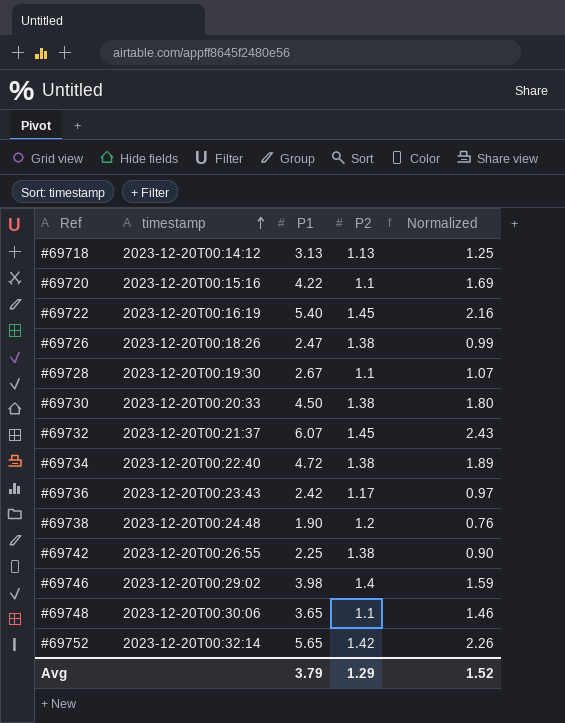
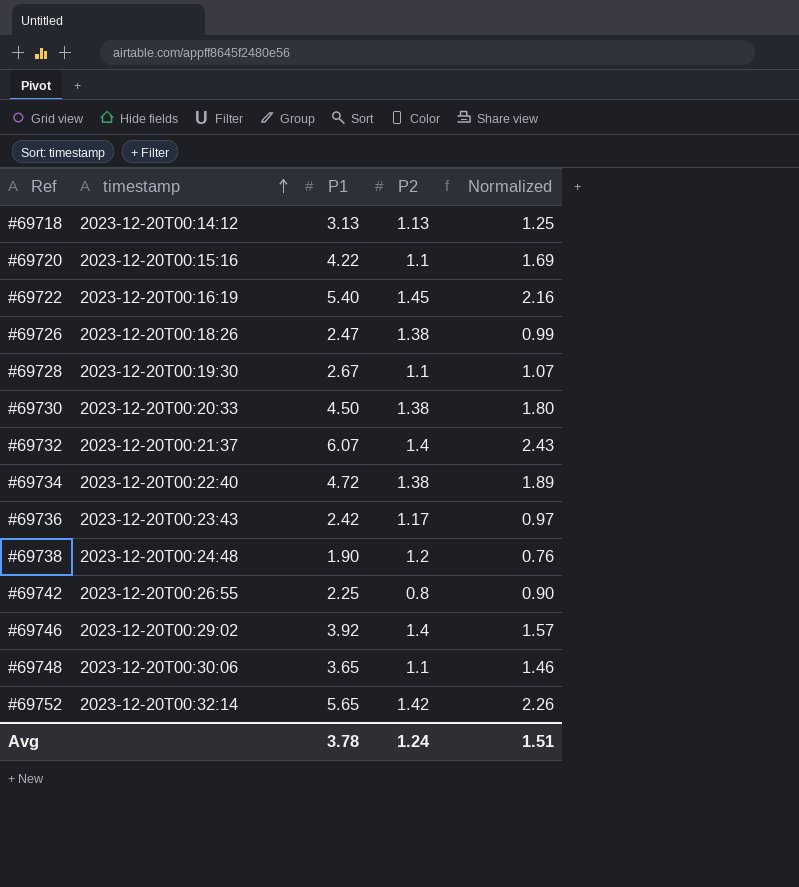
#69732 | P2: 1.45 -> 1.4
#69742 | P2: 1.38 -> 0.8
#69746 | P1: 3.98 -> 3.92
#69746 | Normalized: 1.59 -> 1.57
Avg | P1: 3.79 -> 3.78
Avg | P2: 1.29 -> 1.24
Avg | Normalized: 1.52 -> 1.51

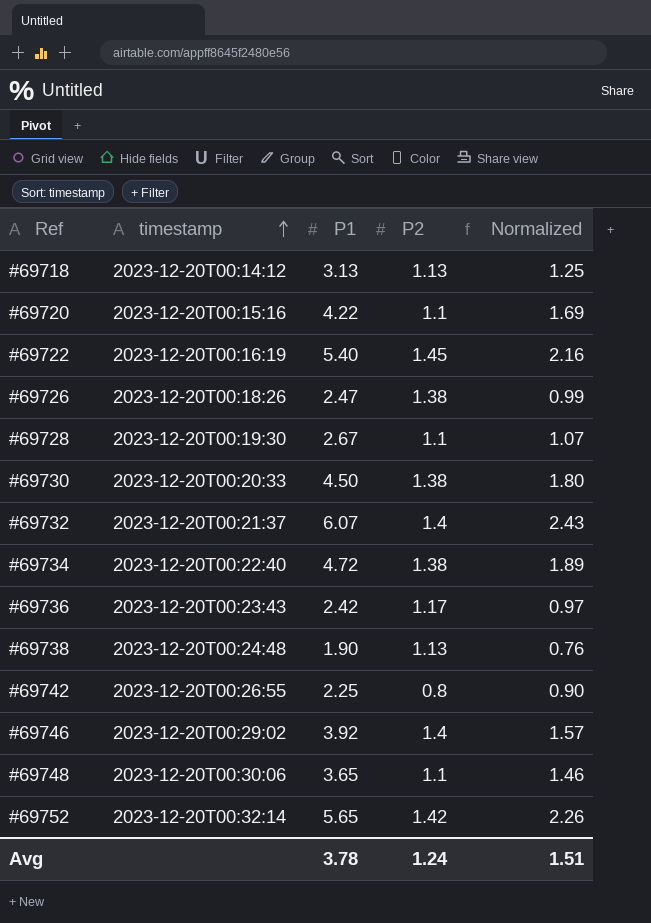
#69738 | P2: 1.2 -> 1.13

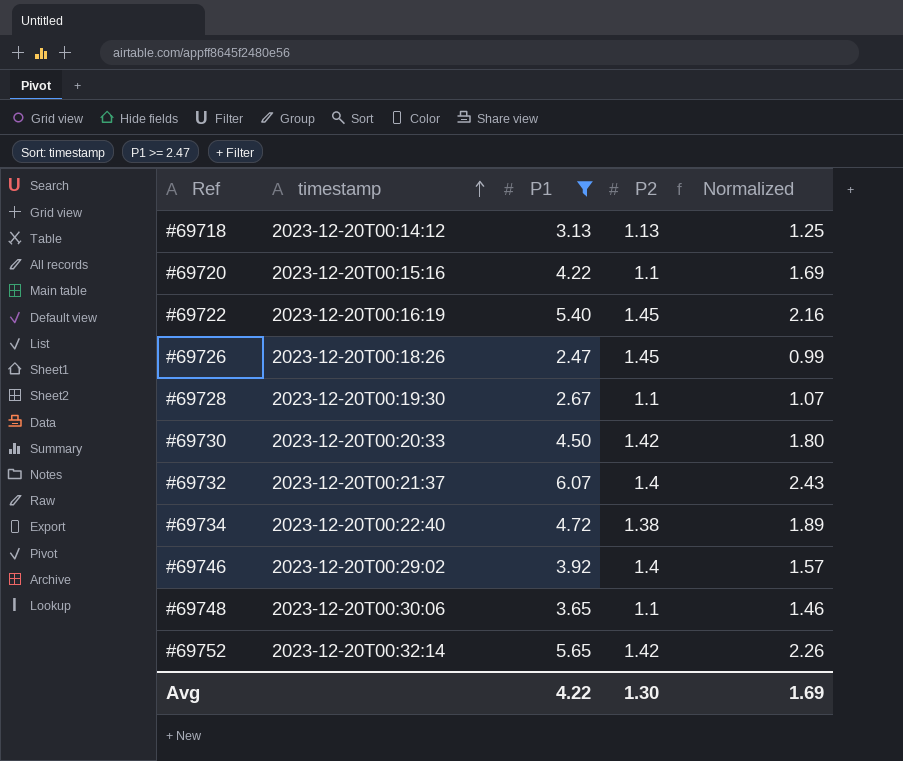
filter: none -> P1 >= 2.47
#69726 | P2: 1.38 -> 1.45
#69730 | P2: 1.38 -> 1.42
Avg | P1: 3.78 -> 4.22
Avg | P2: 1.24 -> 1.30
Avg | Normalized: 1.51 -> 1.69

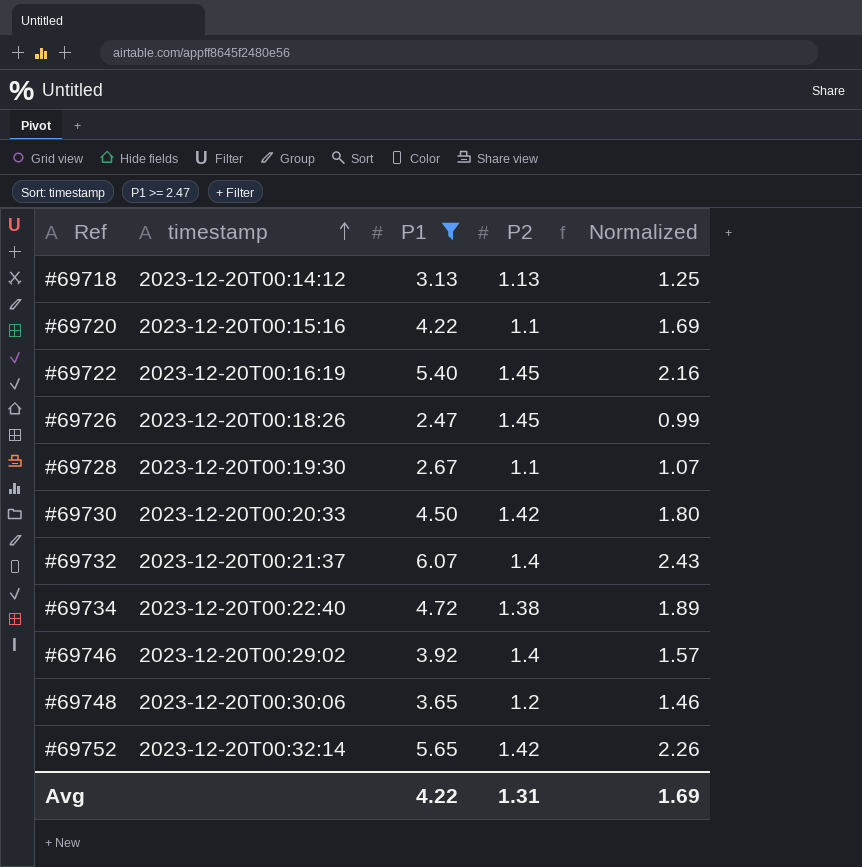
#69748 | P2: 1.1 -> 1.2
Avg | P2: 1.30 -> 1.31

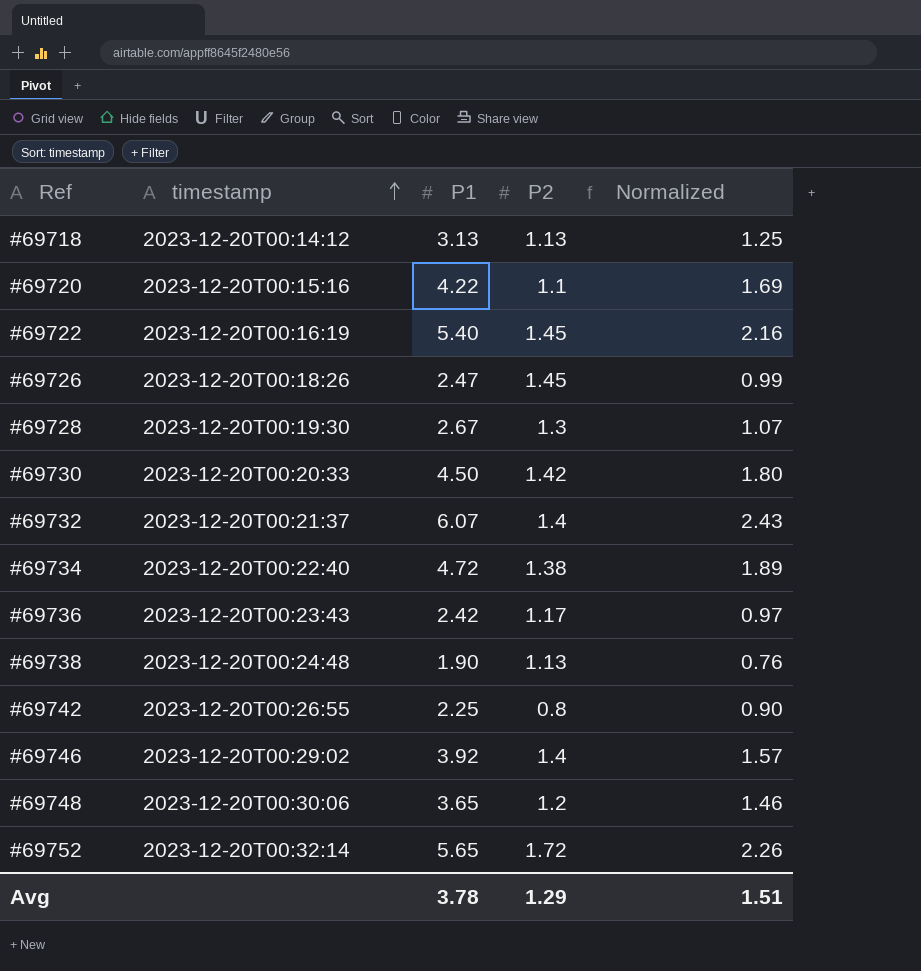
filter: P1 >= 2.47 -> none
#69728 | P2: 1.1 -> 1.3
#69752 | P2: 1.42 -> 1.72
Avg | P1: 4.22 -> 3.78
Avg | P2: 1.31 -> 1.29
Avg | Normalized: 1.69 -> 1.51

